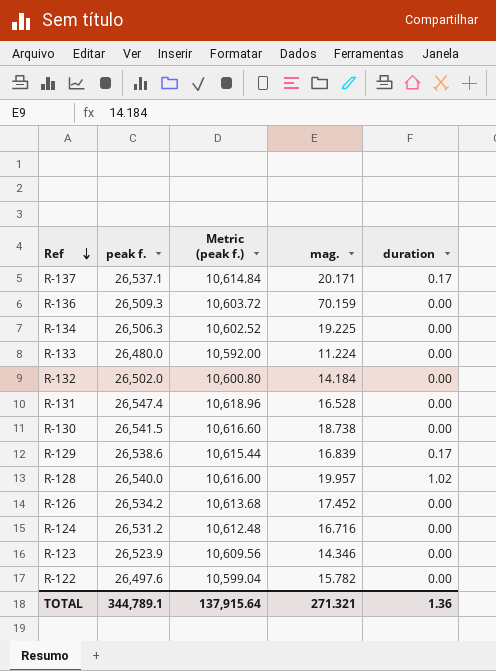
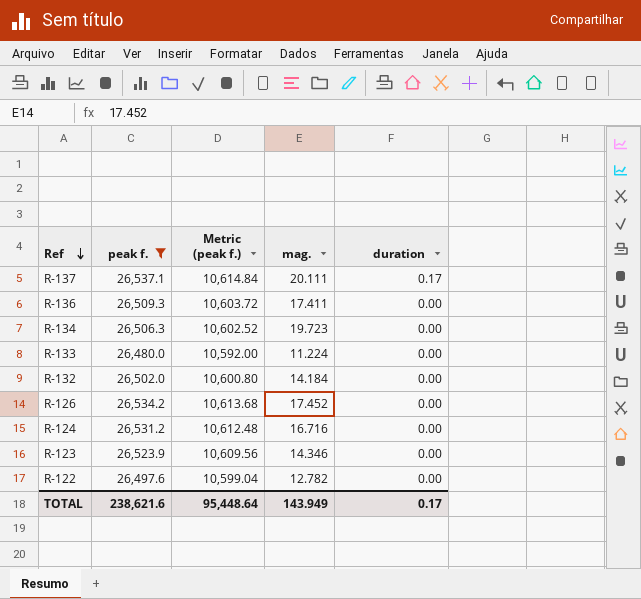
filter: none -> peak f. <= 26,537.1
R-137 | mag.: 20.171 -> 20.111
R-136 | mag.: 70.159 -> 17.411
R-134 | mag.: 19.225 -> 19.723
R-122 | mag.: 15.782 -> 12.782
TOTAL | peak f.: 344,789.1 -> 238,621.6
TOTAL | Metric (peak f.): 137,915.64 -> 95,448.64
TOTAL | mag.: 271.321 -> 143.949
TOTAL | duration: 1.36 -> 0.17

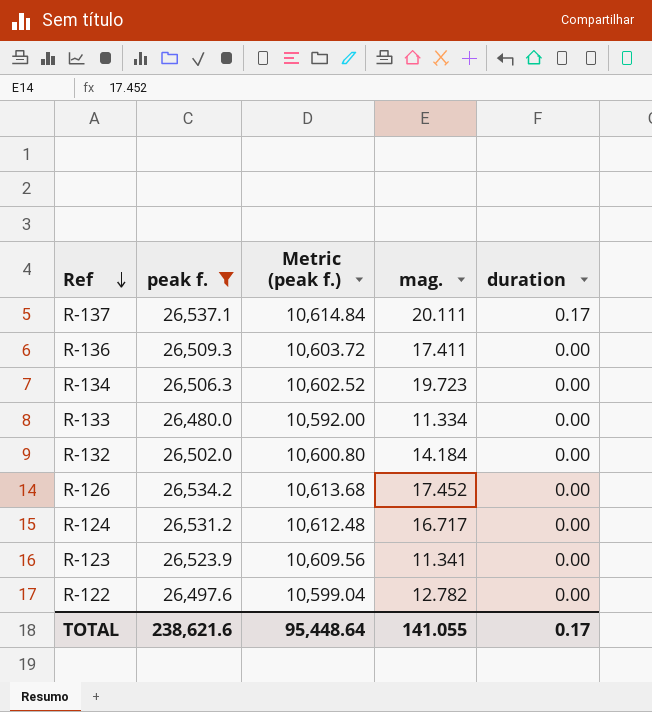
R-133 | mag.: 11.224 -> 11.334
R-124 | mag.: 16.716 -> 16.717
R-123 | mag.: 14.346 -> 11.341
TOTAL | mag.: 143.949 -> 141.055

